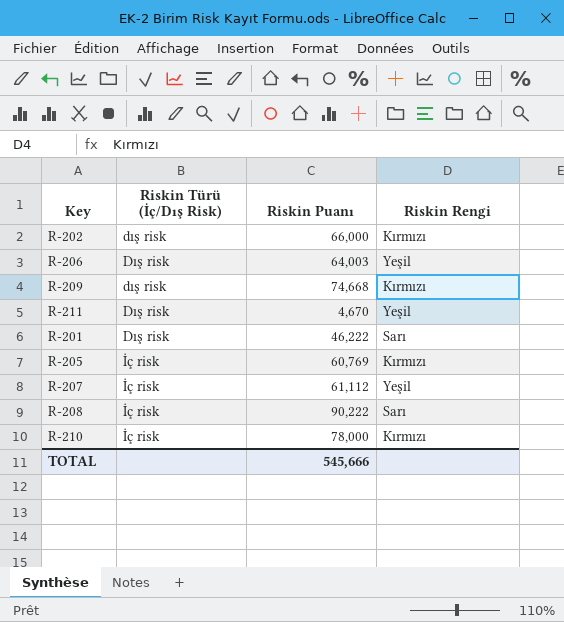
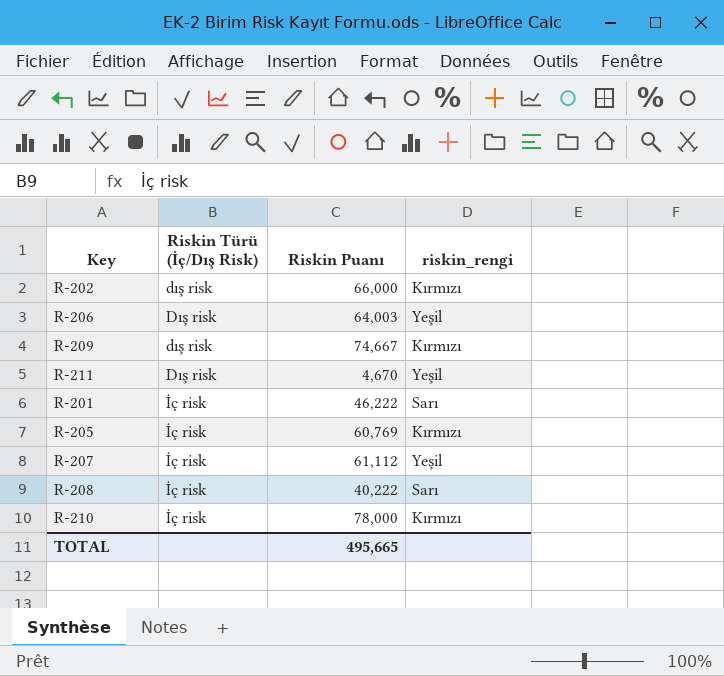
column name: Riskin Rengi -> riskin_rengi
R-209 | Riskin Puanı: 74,668 -> 74,667
R-201 | Riskin Türü (İç/Dış Risk): Dış risk -> İç risk
R-208 | Riskin Puanı: 90,222 -> 40,222
TOTAL | Riskin Puanı: 545,666 -> 495,665

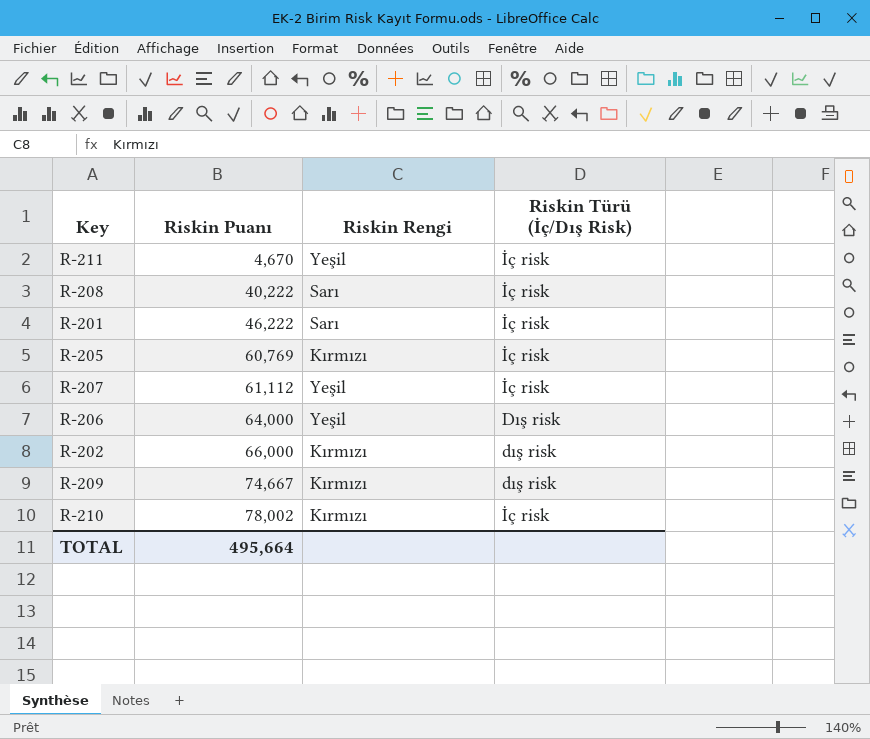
row order: Riskin Türü (İç/Dış Risk) ascending -> Riskin Puanı ascending
column name: riskin_rengi -> Riskin Rengi
column Riskin Türü (İç/Dış Risk) | position: 2 -> 4
R-211 | Riskin Türü (İç/Dış Risk): Dış risk -> İç risk
R-206 | Riskin Puanı: 64,003 -> 64,000
R-210 | Riskin Puanı: 78,000 -> 78,002
TOTAL | Riskin Puanı: 495,665 -> 495,664

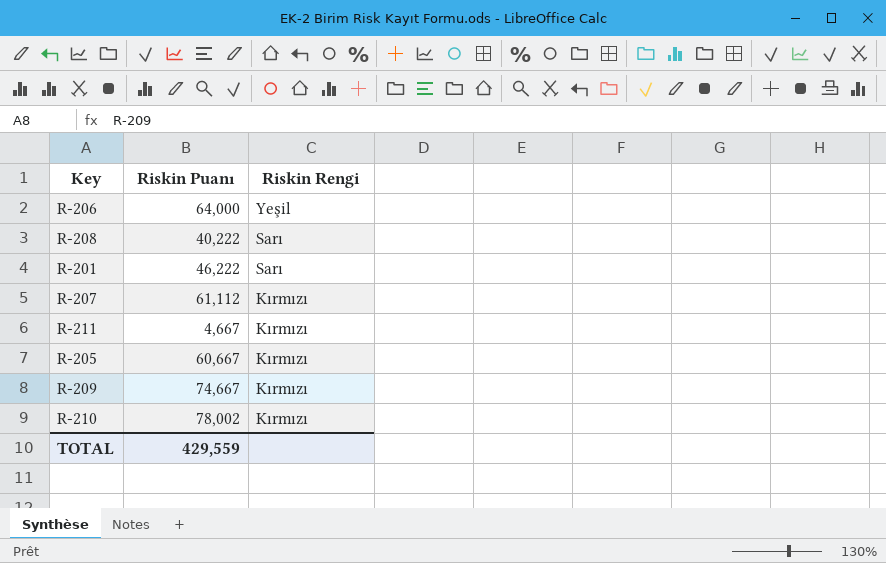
row order: Riskin Puanı ascending -> Riskin Rengi descending
column Riskin Türü (İç/Dış Risk) | position: 4 -> none
row R-202: 66,000 | Kırmızı | dış risk -> none
R-207 | Riskin Rengi: Yeşil -> Kırmızı
R-211 | Riskin Puanı: 4,670 -> 4,667
R-211 | Riskin Rengi: Yeşil -> Kırmızı
R-205 | Riskin Puanı: 60,769 -> 60,667
TOTAL | Riskin Puanı: 495,664 -> 429,559

